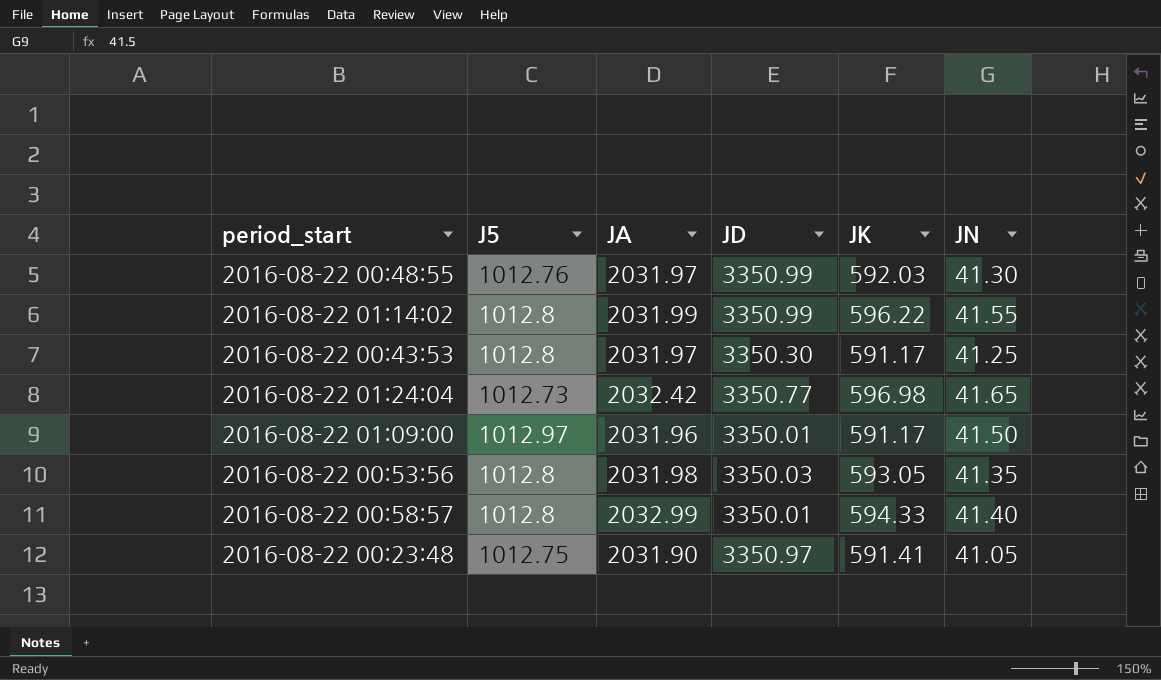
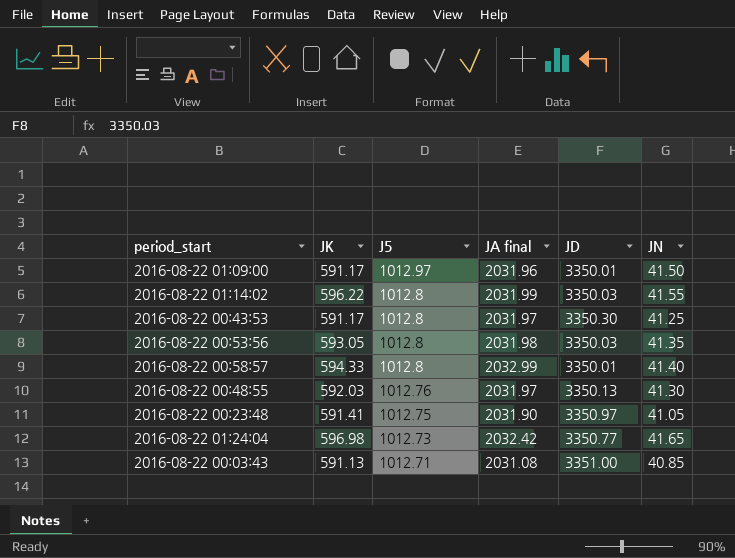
row order: none -> J5 descending
column JK | position: 5 -> 2
column name: JA -> JA final
2016-08-22 01:14:02 | JD: 3350.99 -> 3350.03
2016-08-22 00:48:55 | JD: 3350.99 -> 3350.13
row 2016-08-22 00:03:43: none -> 591.13 | 1012.71 | 2031.08 | 3351.00 | 40.85

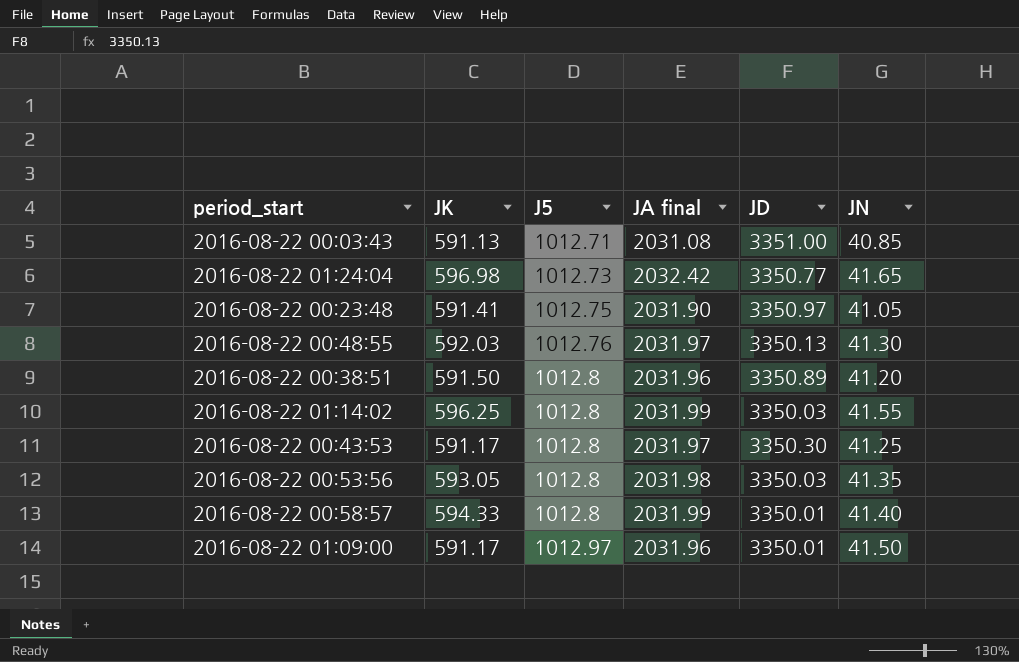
row order: J5 descending -> J5 ascending
row 2016-08-22 00:38:51: none -> 591.50 | 1012.8 | 2031.96 | 3350.89 | 41.20
2016-08-22 01:14:02 | JK: 596.22 -> 596.25
2016-08-22 00:58:57 | JA final: 2032.99 -> 2031.99

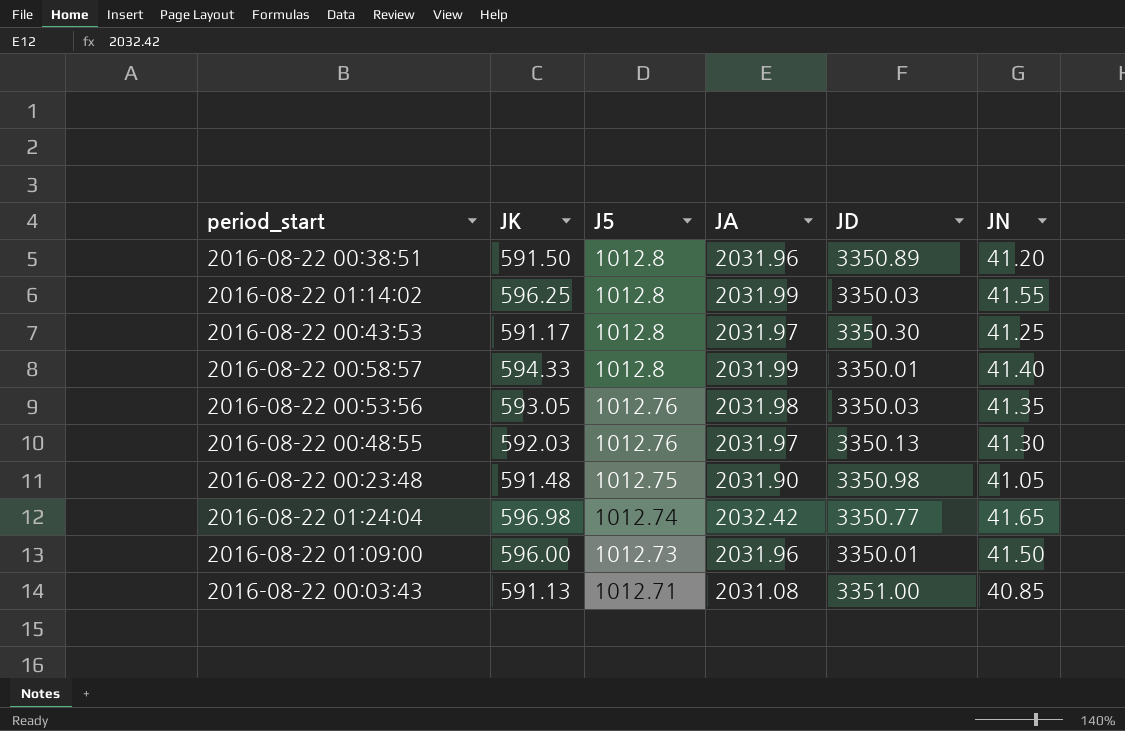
row order: J5 ascending -> J5 descending
column name: JA final -> JA
2016-08-22 00:53:56 | J5: 1012.8 -> 1012.76
2016-08-22 00:23:48 | JK: 591.41 -> 591.48
2016-08-22 00:23:48 | JD: 3350.97 -> 3350.98
2016-08-22 01:24:04 | J5: 1012.73 -> 1012.74
2016-08-22 01:09:00 | JK: 591.17 -> 596.00
2016-08-22 01:09:00 | J5: 1012.97 -> 1012.73

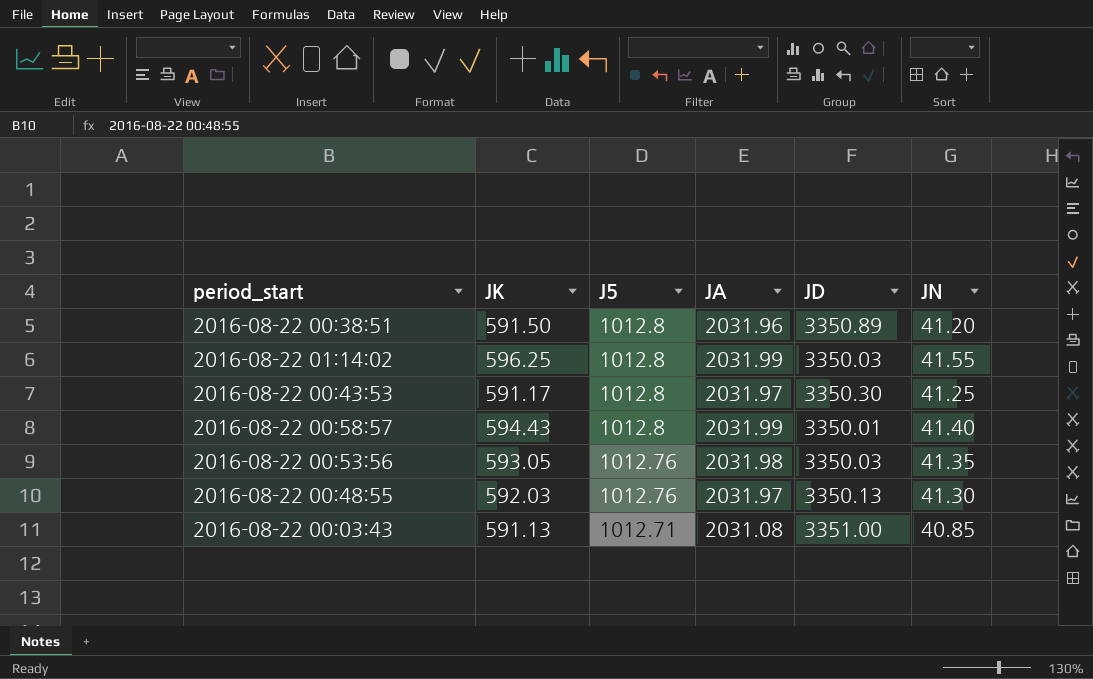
row 2016-08-22 00:23:48: 591.48 | 1012.75 | 2031.90 | 3350.98 | 41.05 -> none
row 2016-08-22 01:24:04: 596.98 | 1012.74 | 2032.42 | 3350.77 | 41.65 -> none
row 2016-08-22 01:09:00: 596.00 | 1012.73 | 2031.96 | 3350.01 | 41.50 -> none
2016-08-22 00:58:57 | JK: 594.33 -> 594.43

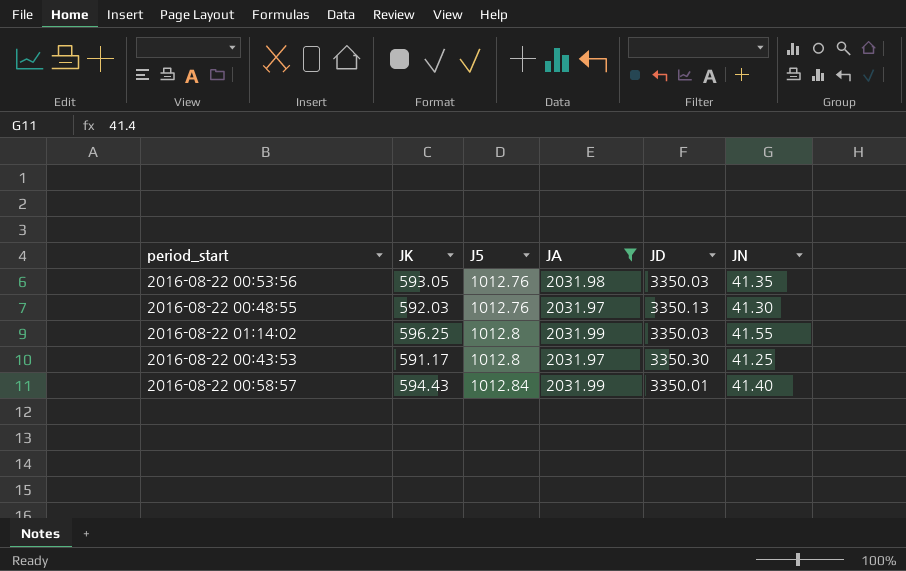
filter: none -> JA >= 2031.97
row order: J5 descending -> J5 ascending
2016-08-22 00:58:57 | J5: 1012.8 -> 1012.84

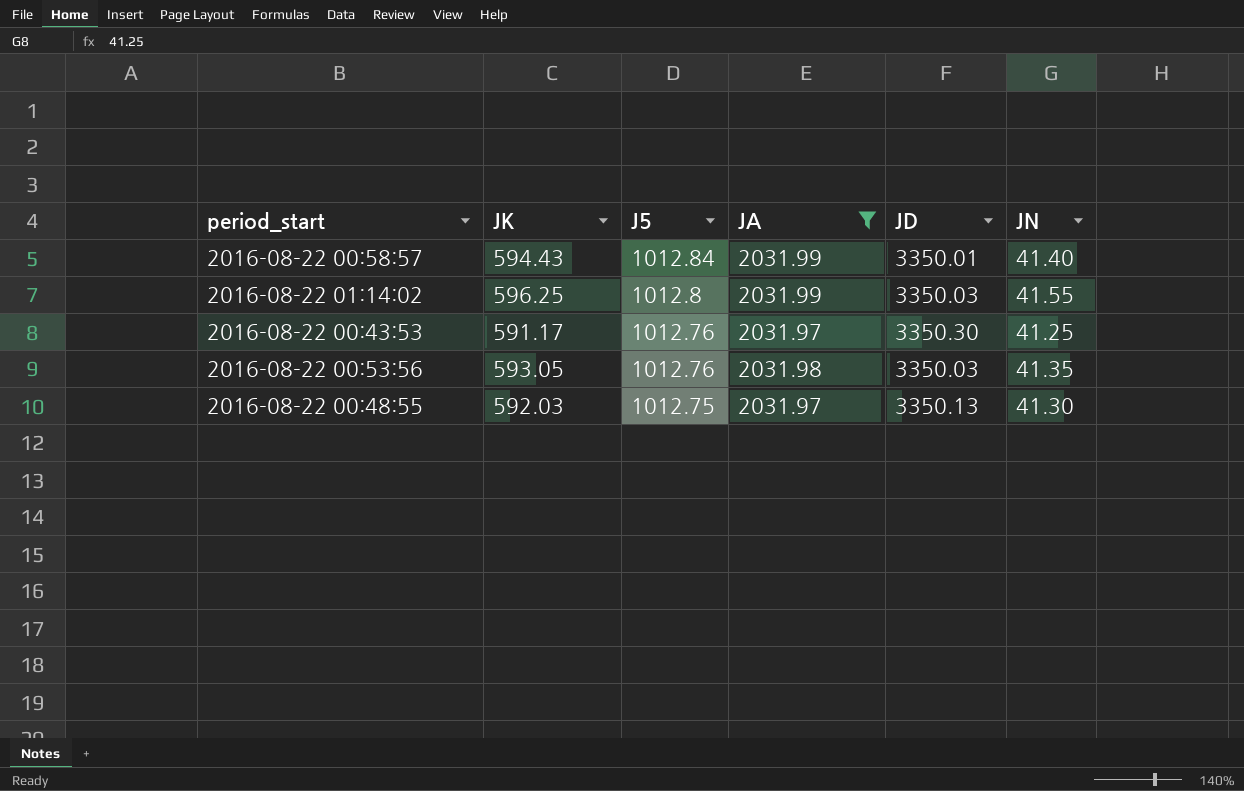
row order: J5 ascending -> J5 descending
2016-08-22 00:43:53 | J5: 1012.8 -> 1012.76
2016-08-22 00:48:55 | J5: 1012.76 -> 1012.75

